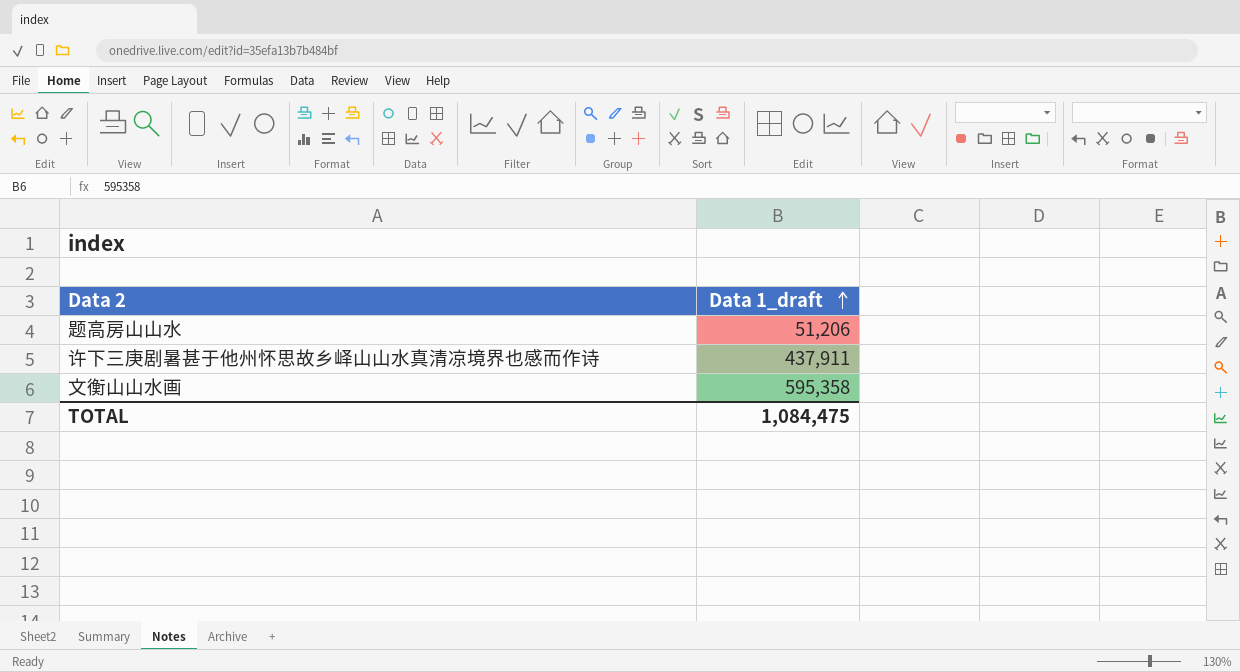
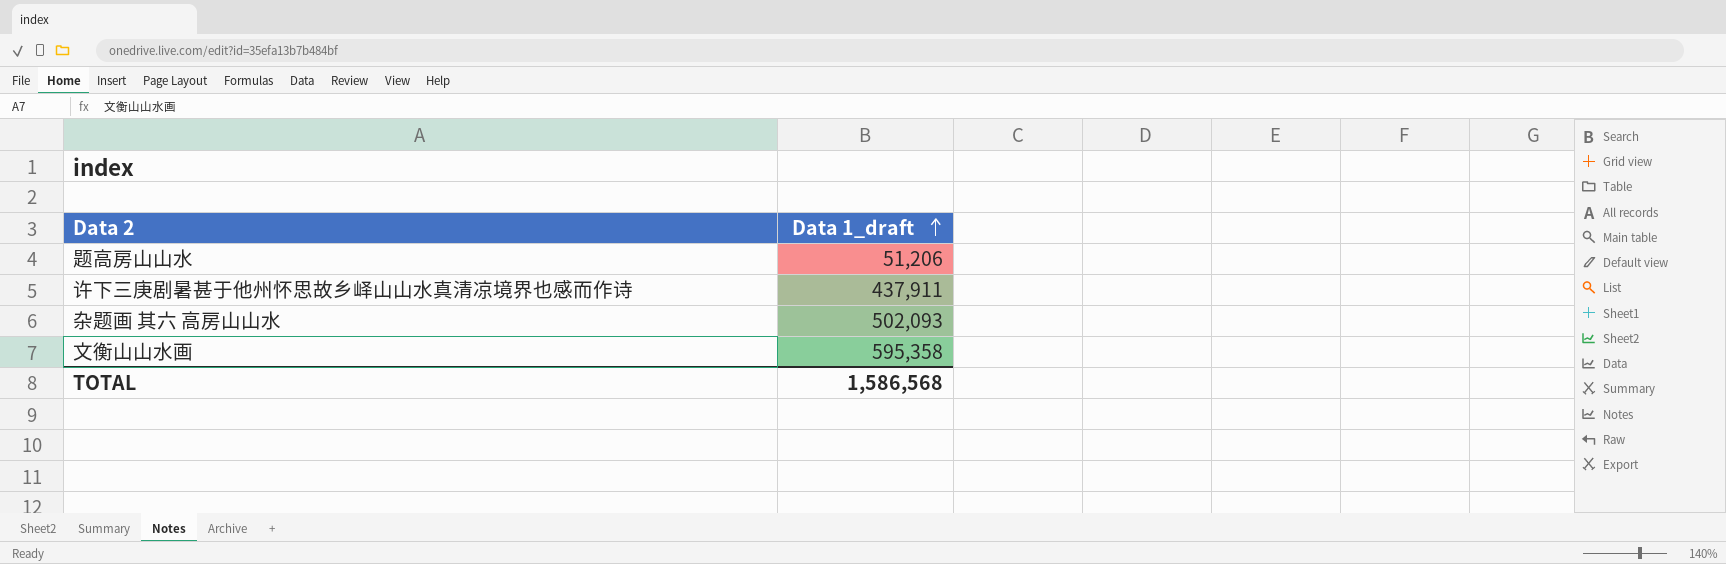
row 杂题画 其六 高房山山水: none -> 502,093
TOTAL | Data 1_draft: 1,084,475 -> 1,586,568

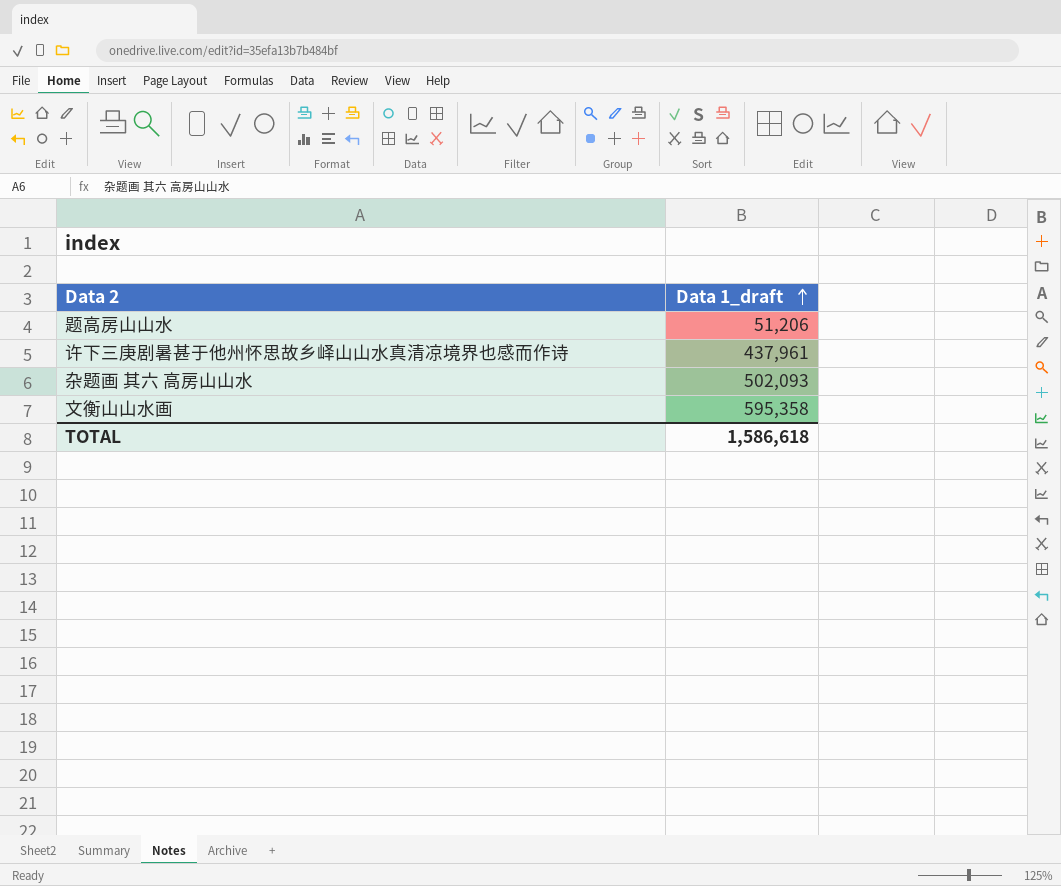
许下三庚剧暑甚于他州怀思故乡峄山山水真清凉境界也感而作诗 | Data 1_draft: 437,911 -> 437,961
TOTAL | Data 1_draft: 1,586,568 -> 1,586,618

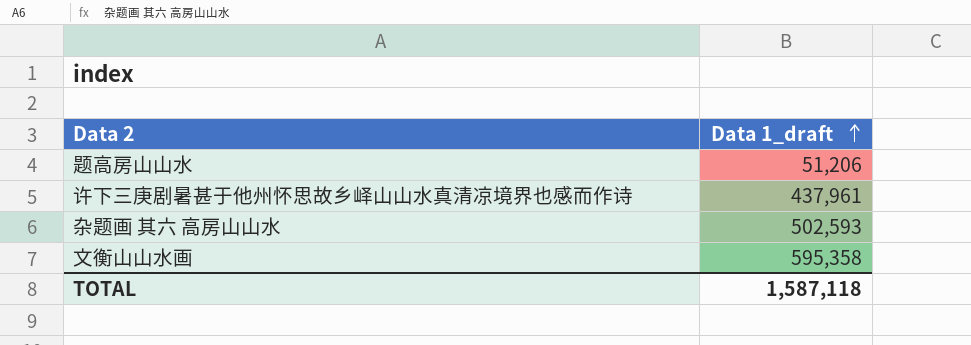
杂题画 其六 高房山山水 | Data 1_draft: 502,093 -> 502,593
TOTAL | Data 1_draft: 1,586,618 -> 1,587,118

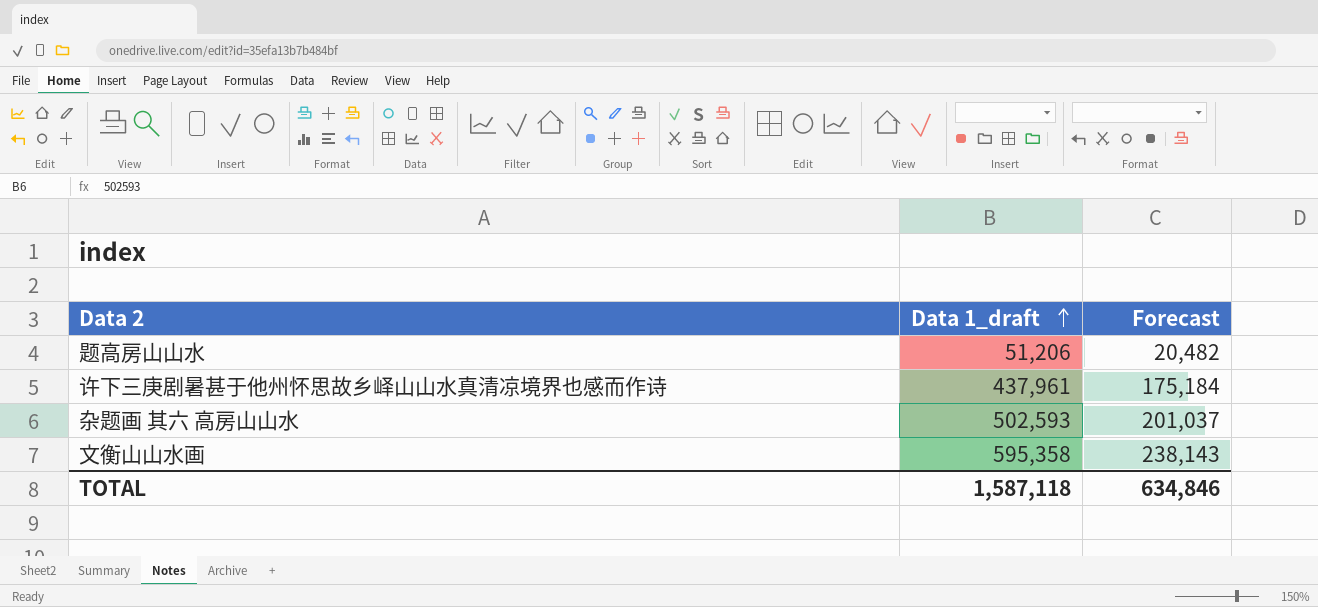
column Forecast | formula: none -> [Data 1_draft] * 0.4

